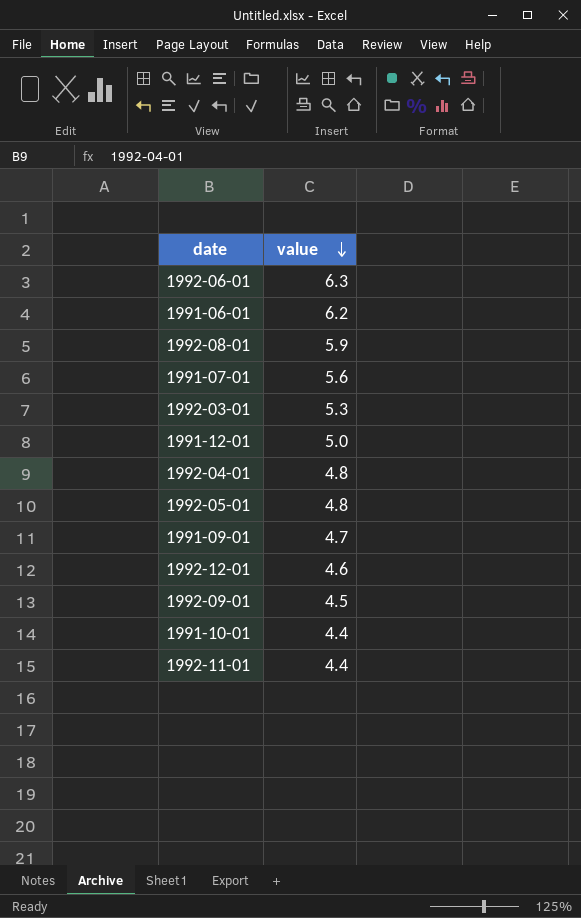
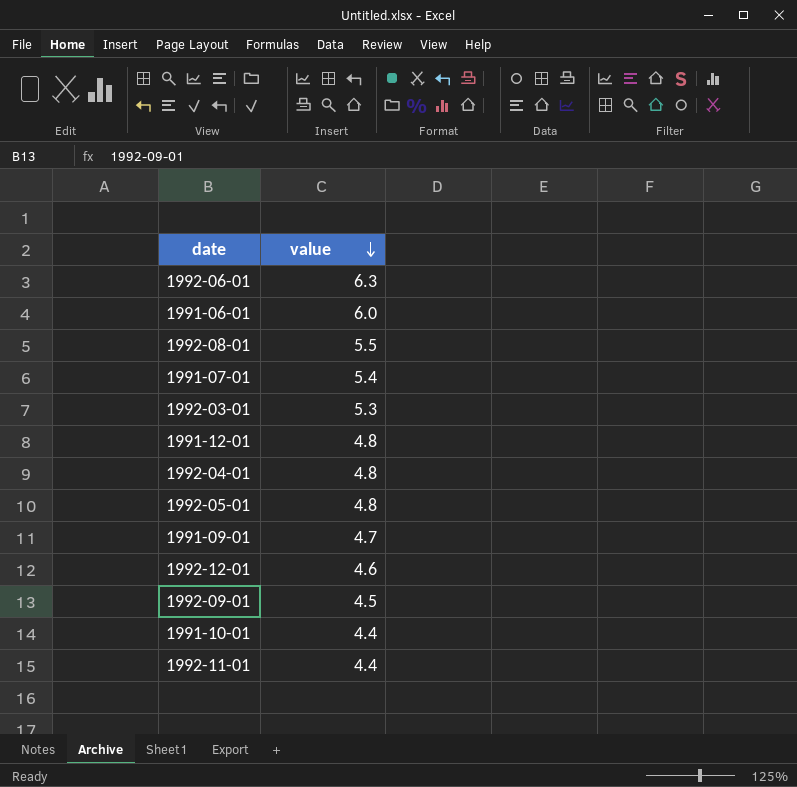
1991-06-01 | value: 6.2 -> 6.0
1992-08-01 | value: 5.9 -> 5.5
1991-07-01 | value: 5.6 -> 5.4
1991-12-01 | value: 5.0 -> 4.8

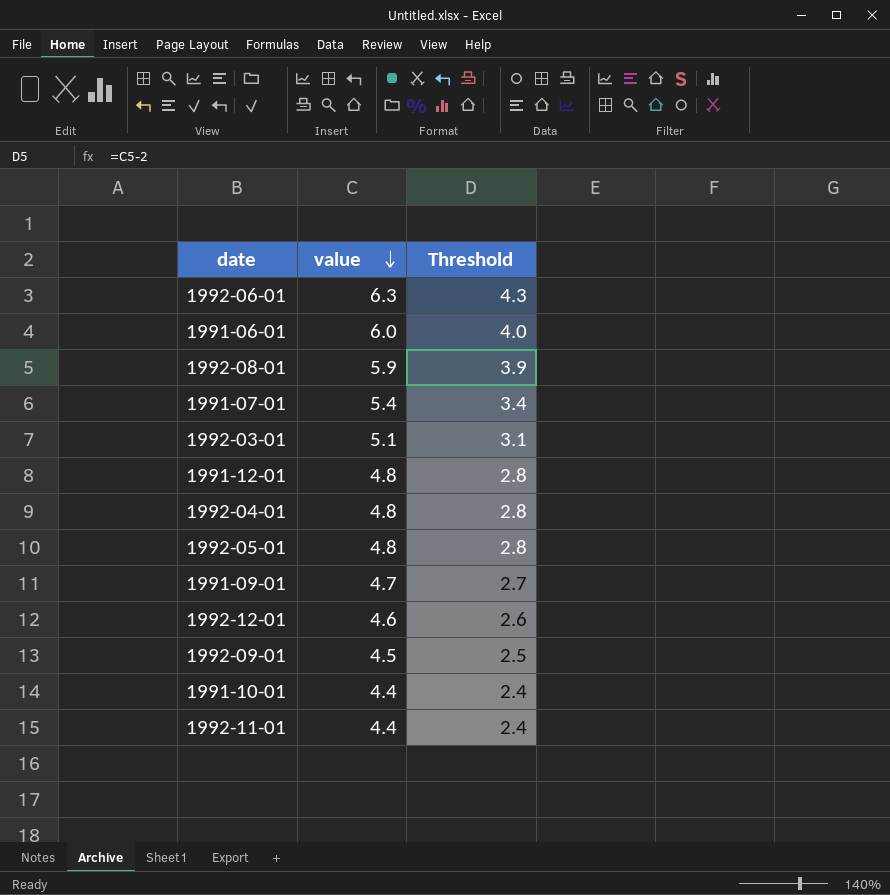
column Threshold | formula: none -> [value] - 2
1992-08-01 | value: 5.5 -> 5.9
1992-03-01 | value: 5.3 -> 5.1

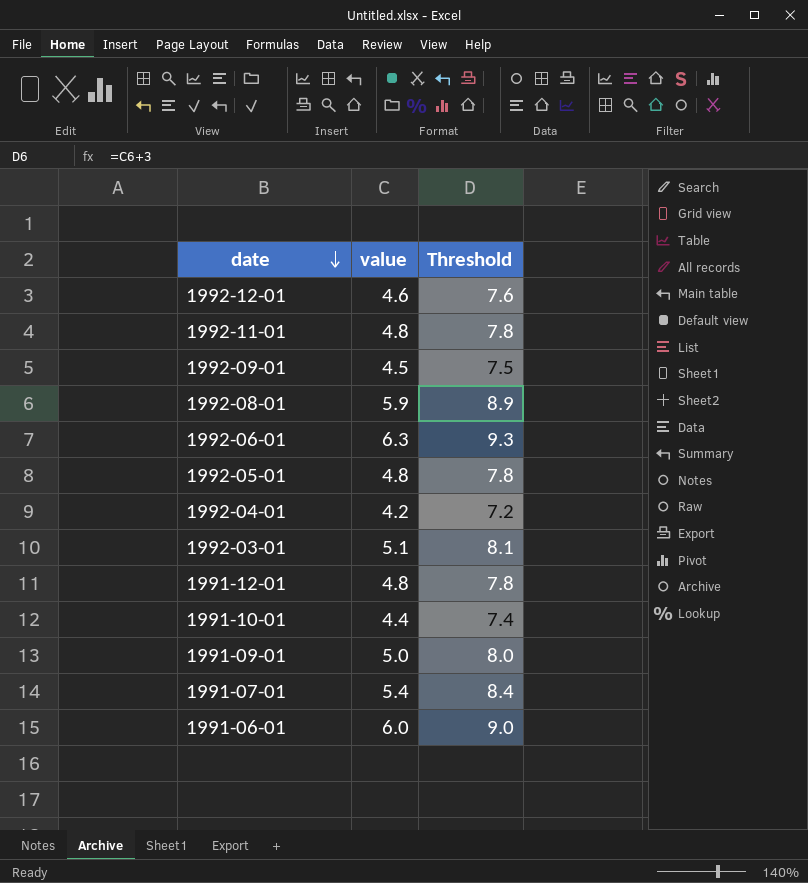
row order: value descending -> date descending
column Threshold | formula: [value] - 2 -> [value] + 3
1992-11-01 | value: 4.4 -> 4.8
1992-04-01 | value: 4.8 -> 4.2
1991-09-01 | value: 4.7 -> 5.0

